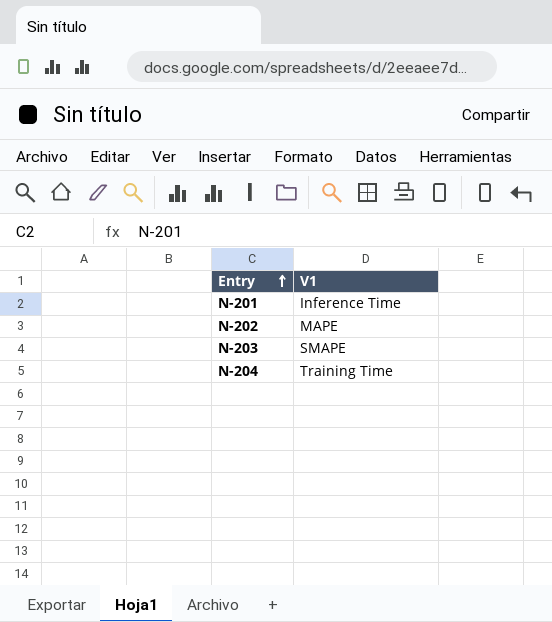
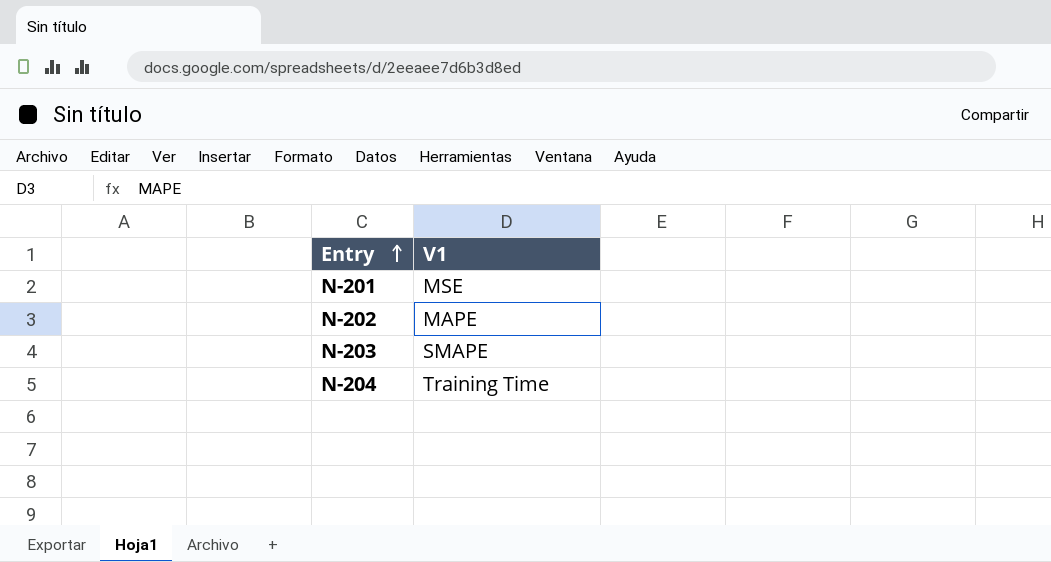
N-201 | V1: Inference Time -> MSE

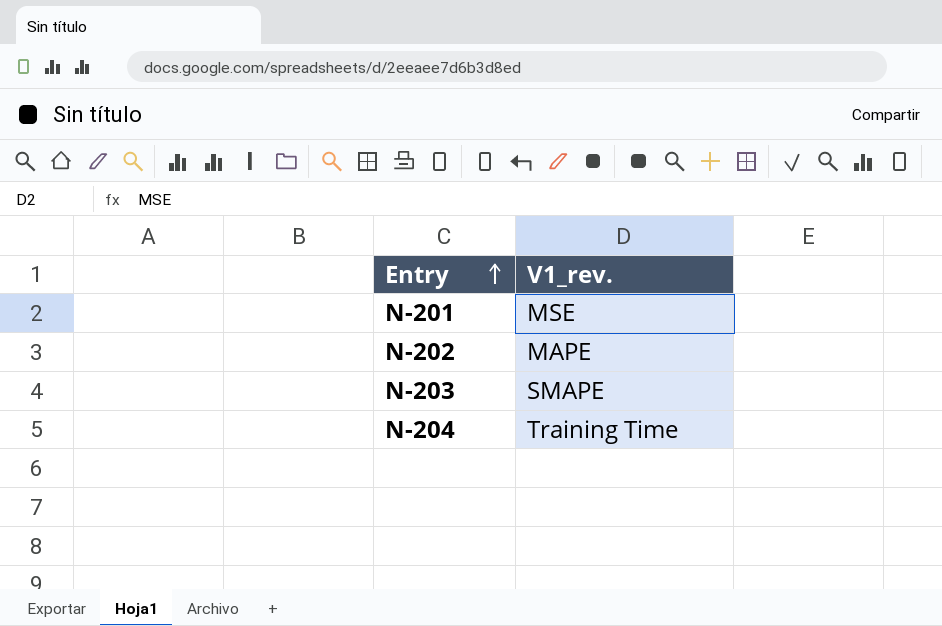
column name: V1 -> V1_rev.

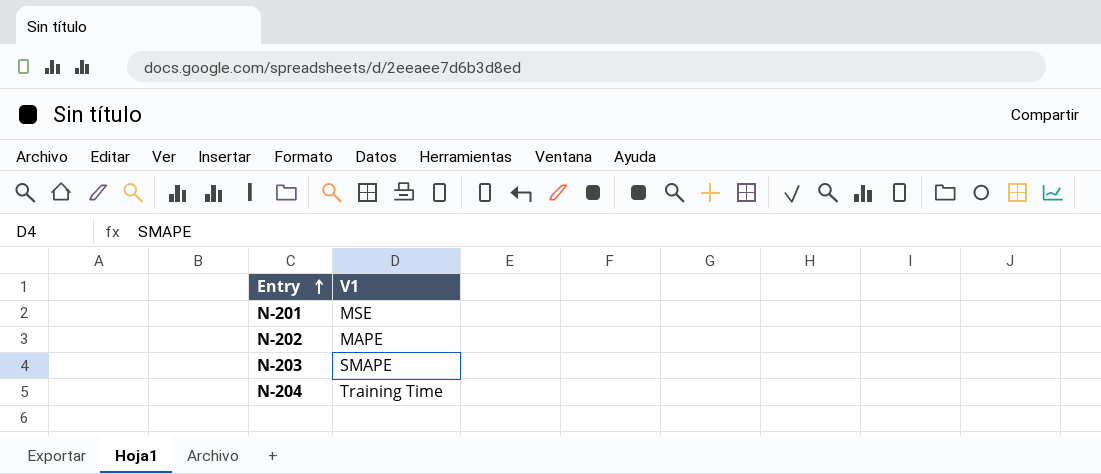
column name: V1_rev. -> V1

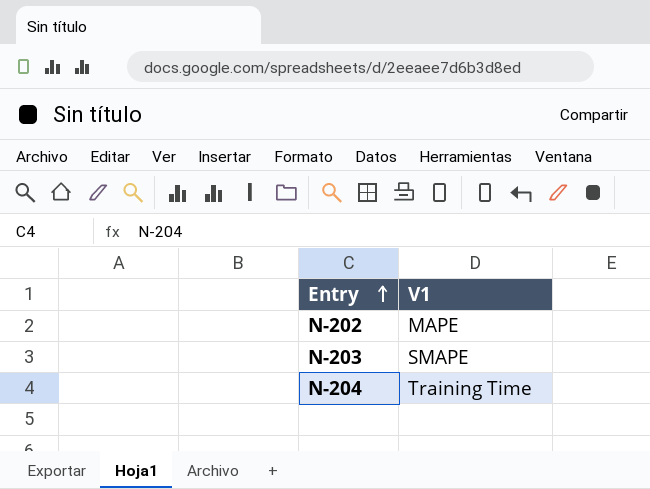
row N-201: MSE -> none

